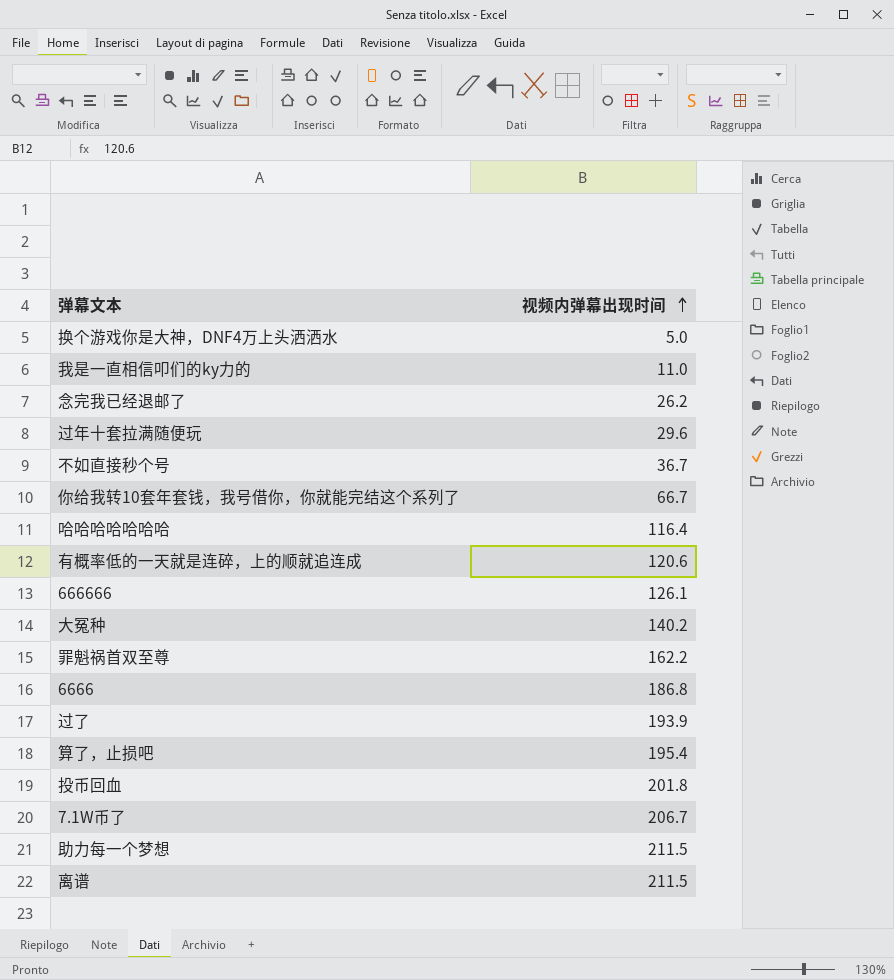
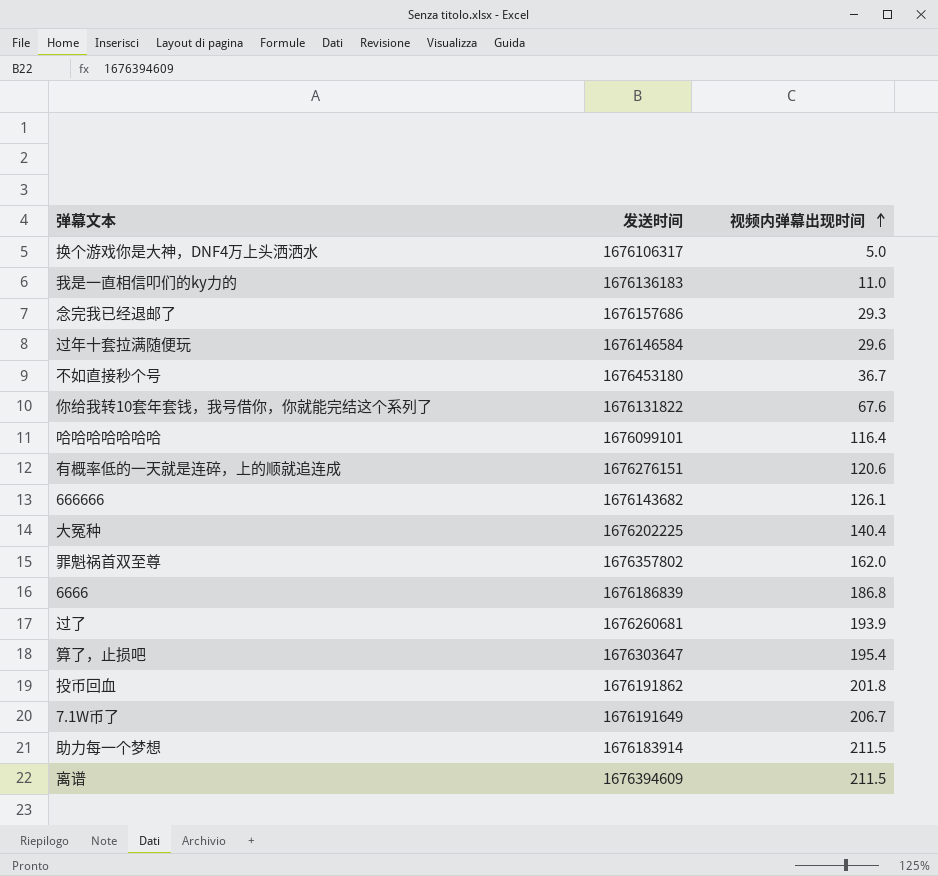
column 发送时间 | position: none -> 2
念完我已经退邮了 | 视频内弹幕出现时间: 26.2 -> 29.3
你给我转10套年套钱，我号借你，你就能完结这个系列了 | 视频内弹幕出现时间: 66.7 -> 67.6
大冤种 | 视频内弹幕出现时间: 140.2 -> 140.4
罪魁祸首双至尊 | 视频内弹幕出现时间: 162.2 -> 162.0

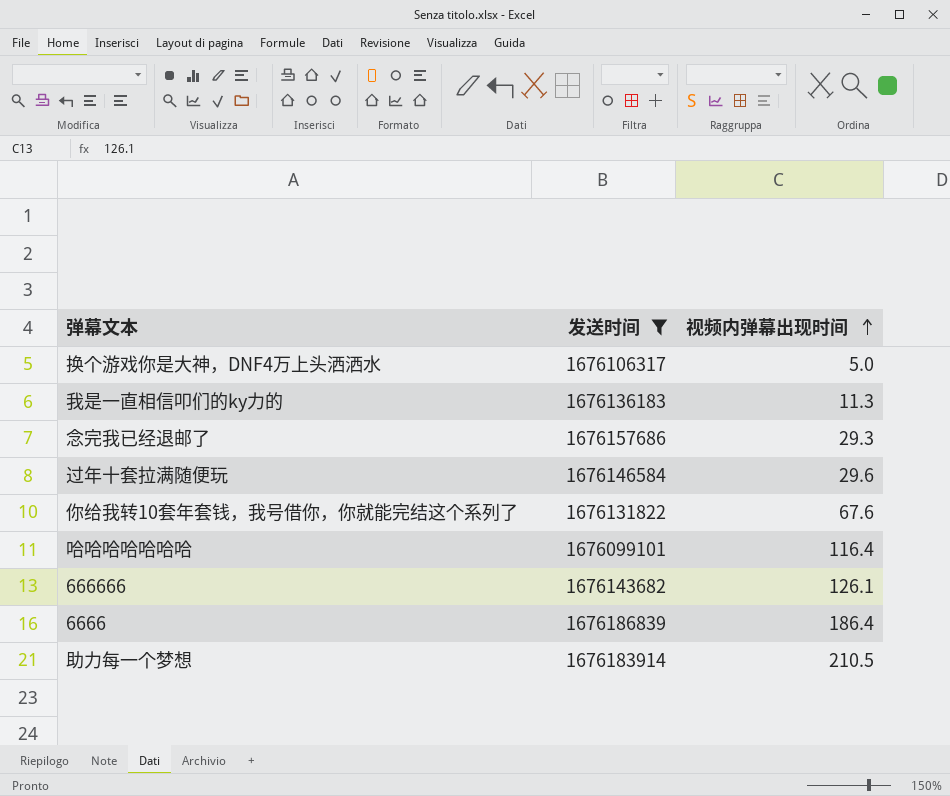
filter: none -> 发送时间 <= 1676186839
我是一直相信叩们的ky力的 | 视频内弹幕出现时间: 11.0 -> 11.3
6666 | 视频内弹幕出现时间: 186.8 -> 186.4
助力每一个梦想 | 视频内弹幕出现时间: 211.5 -> 210.5

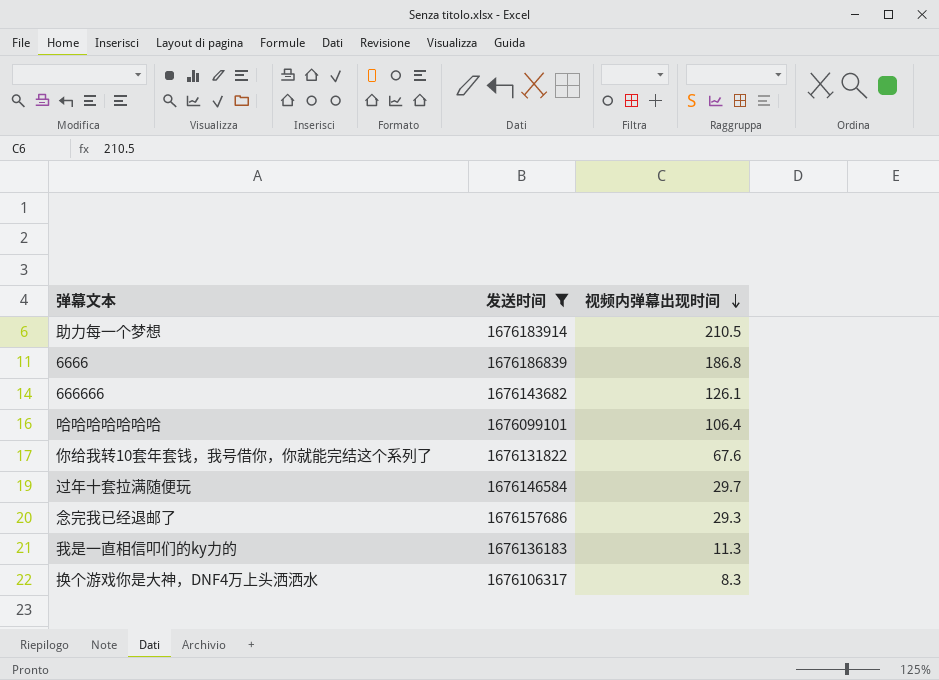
row order: 视频内弹幕出现时间 ascending -> 视频内弹幕出现时间 descending
6666 | 视频内弹幕出现时间: 186.4 -> 186.8
哈哈哈哈哈哈哈 | 视频内弹幕出现时间: 116.4 -> 106.4
过年十套拉满随便玩 | 视频内弹幕出现时间: 29.6 -> 29.7
换个游戏你是大神，DNF4万上头洒洒水 | 视频内弹幕出现时间: 5.0 -> 8.3

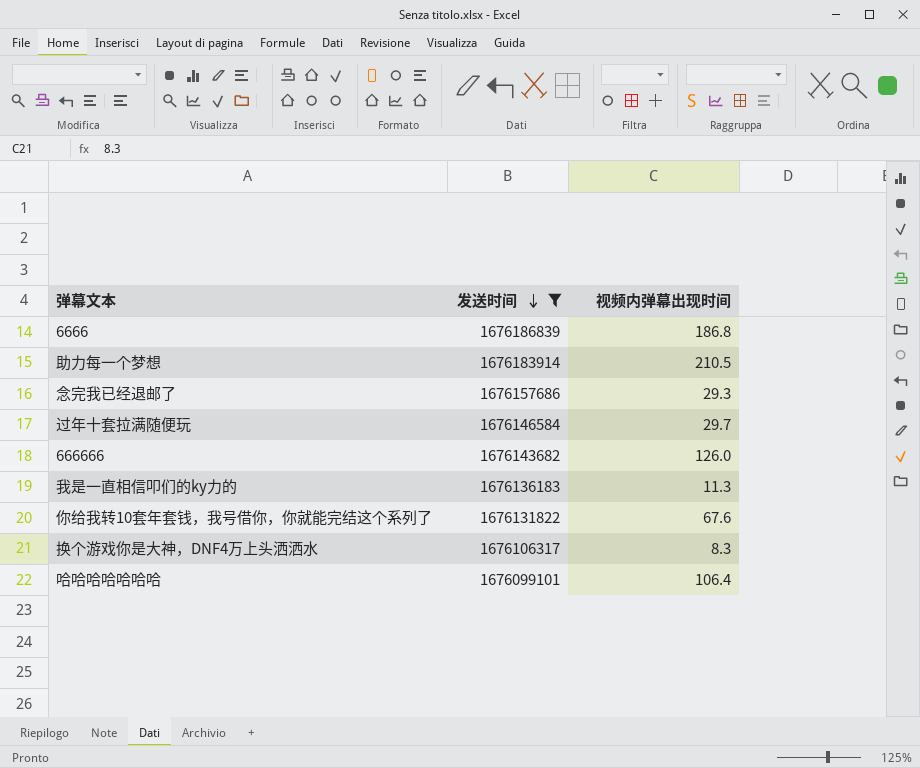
row order: 视频内弹幕出现时间 descending -> 发送时间 descending
666666 | 视频内弹幕出现时间: 126.1 -> 126.0

